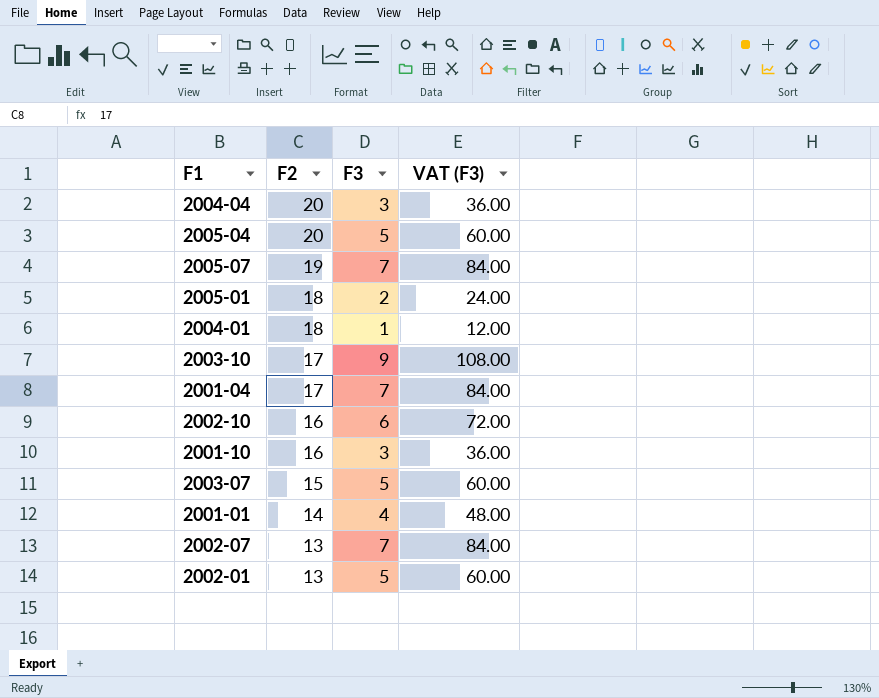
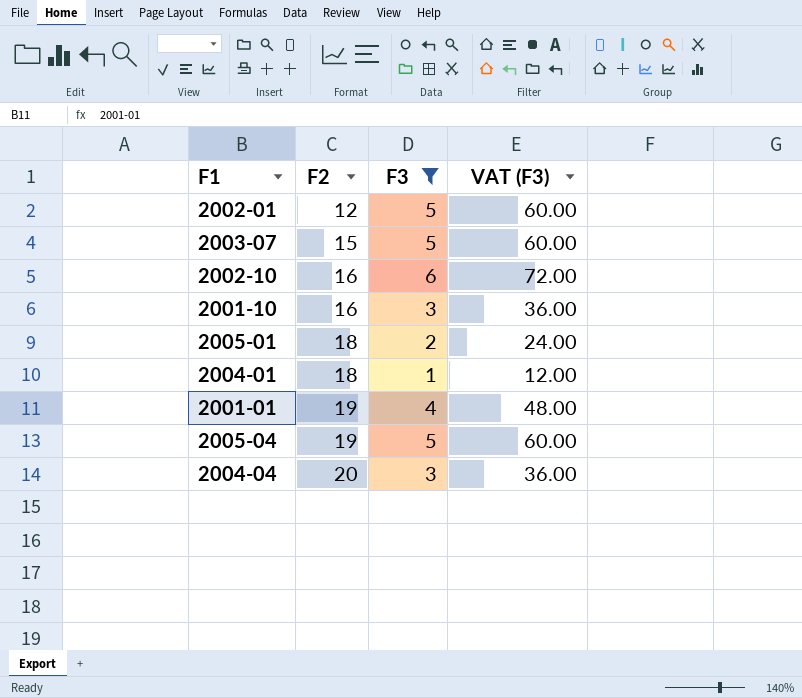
filter: none -> F3 <= 6
row order: F2 descending -> F2 ascending
2002-01 | F2: 13 -> 12
2001-01 | F2: 14 -> 19
2005-04 | F2: 20 -> 19

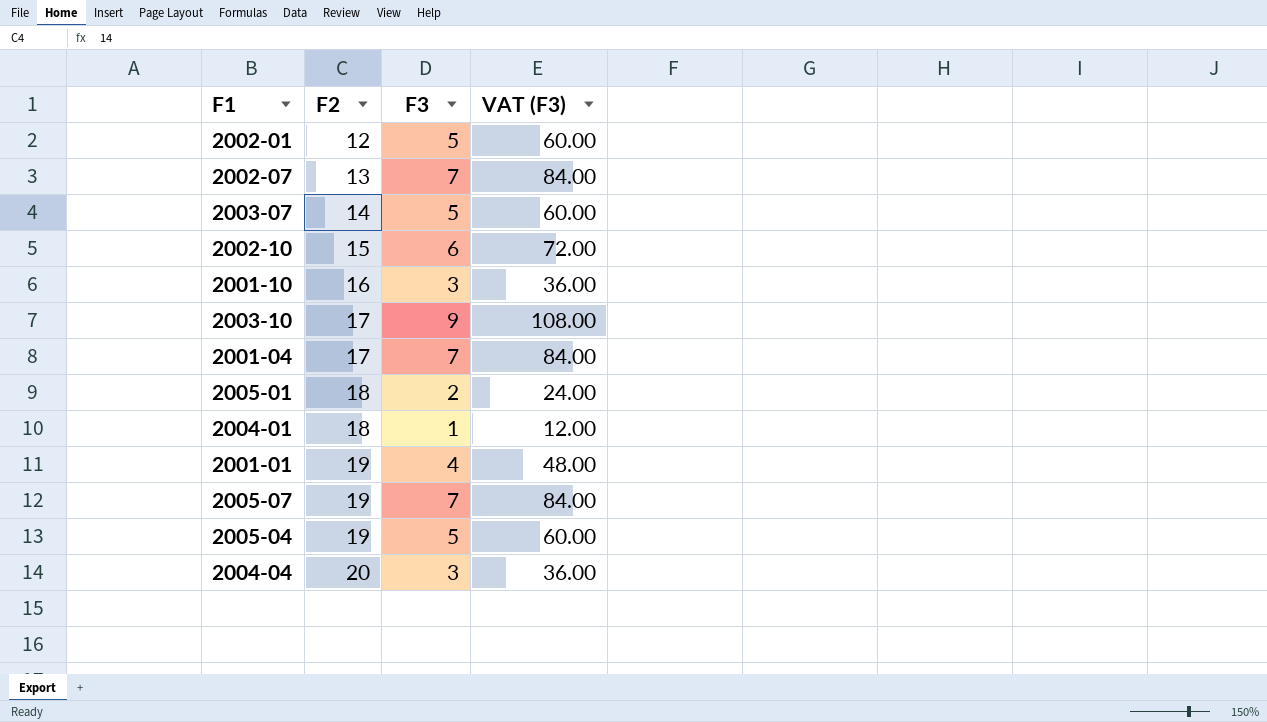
filter: F3 <= 6 -> none
2003-07 | F2: 15 -> 14
2002-10 | F2: 16 -> 15

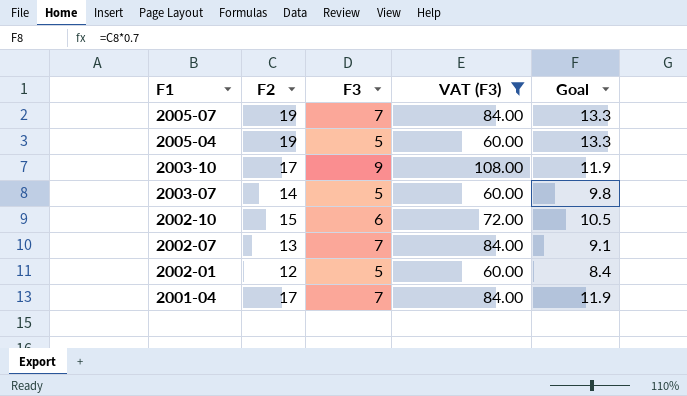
filter: none -> VAT (F3) >= 60.00
row order: F2 ascending -> F1 descending
column Goal | formula: none -> [F2] * 0.7

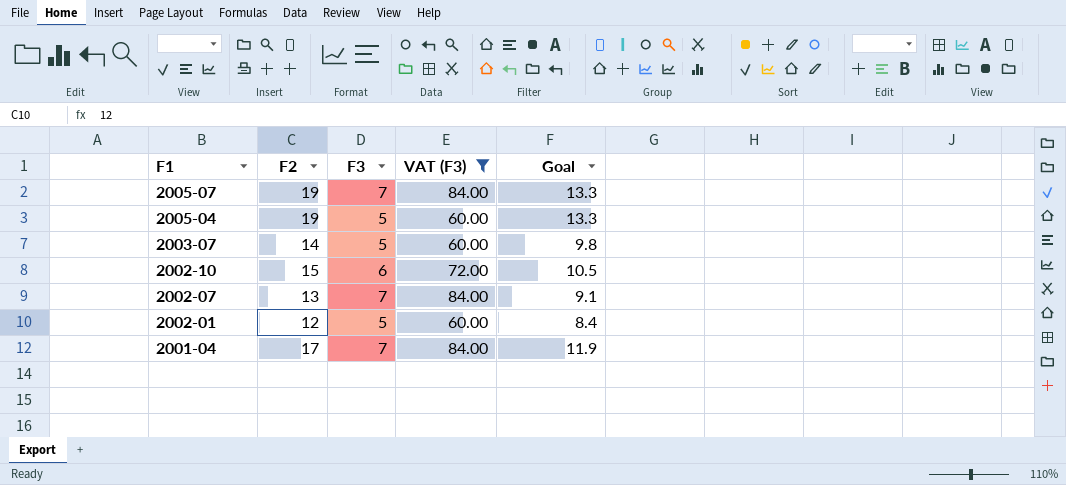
row 2003-10: 17 | 9 | 108.00 | 11.9 -> none

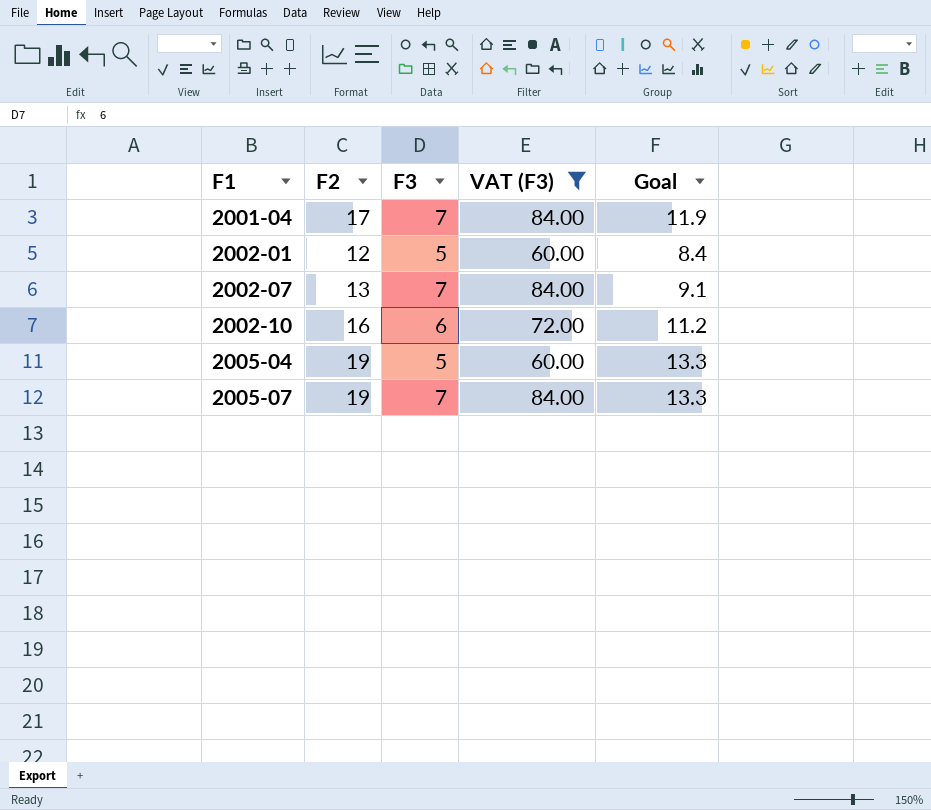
row order: F1 descending -> F1 ascending
row 2003-07: 14 | 5 | 60.00 | 9.8 -> none
2002-10 | F2: 15 -> 16
2002-10 | Goal: 10.5 -> 11.2

